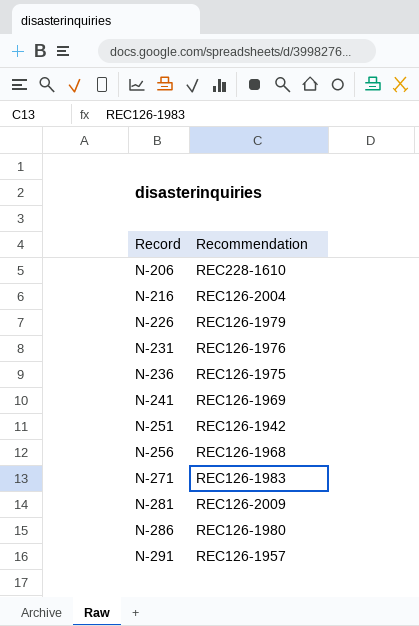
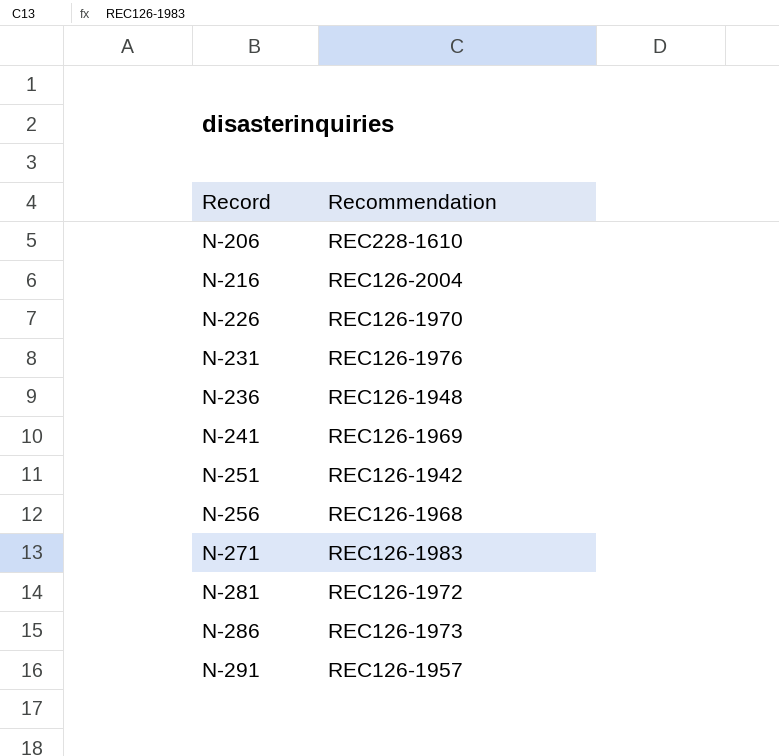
N-226 | Recommendation: REC126-1979 -> REC126-1970
N-236 | Recommendation: REC126-1975 -> REC126-1948
N-281 | Recommendation: REC126-2009 -> REC126-1972
N-286 | Recommendation: REC126-1980 -> REC126-1973

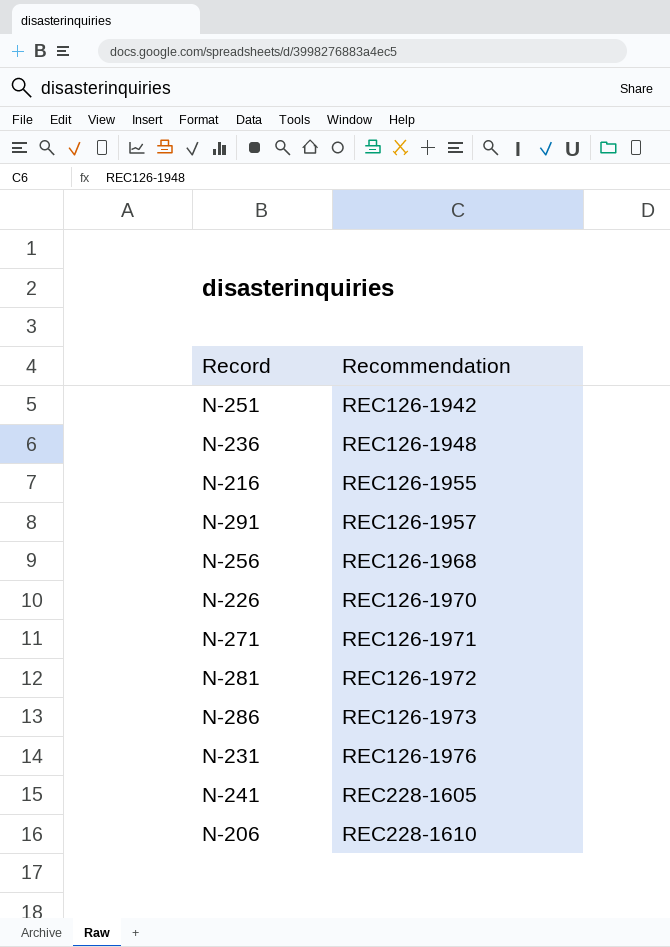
row order: Record ascending -> Recommendation ascending
N-216 | Recommendation: REC126-2004 -> REC126-1955
N-271 | Recommendation: REC126-1983 -> REC126-1971
N-241 | Recommendation: REC126-1969 -> REC228-1605

